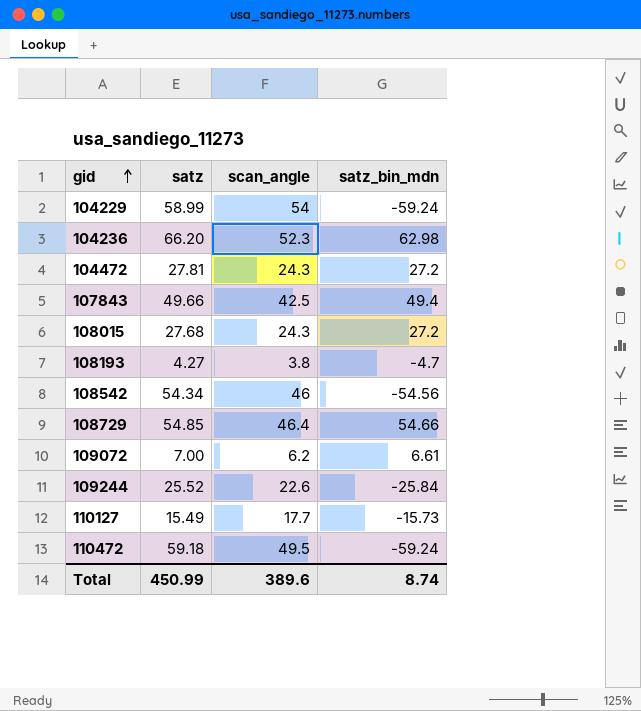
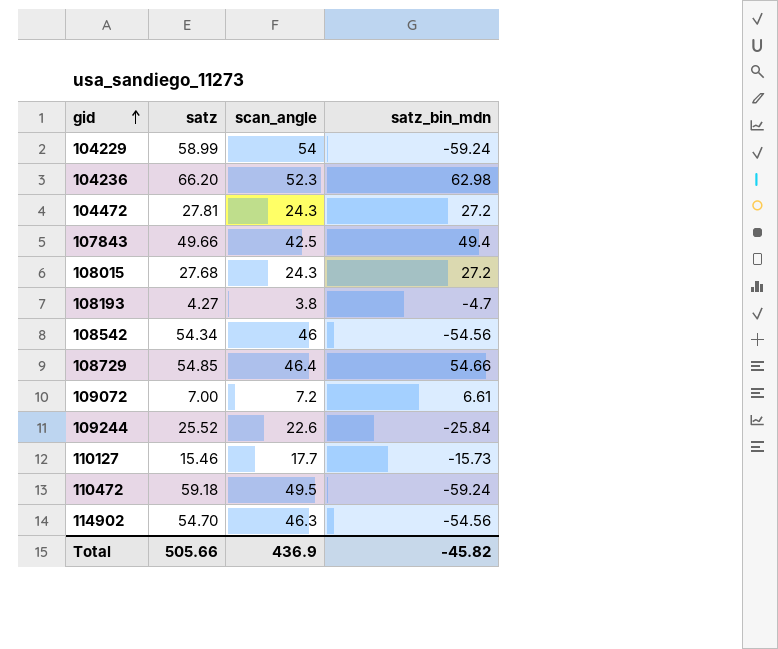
109072 | scan_angle: 6.2 -> 7.2
110127 | satz: 15.49 -> 15.46
row 114902: none -> 54.70 | 46.3 | -54.56
Total | satz: 450.99 -> 505.66
Total | scan_angle: 389.6 -> 436.9
Total | satz_bin_mdn: 8.74 -> -45.82

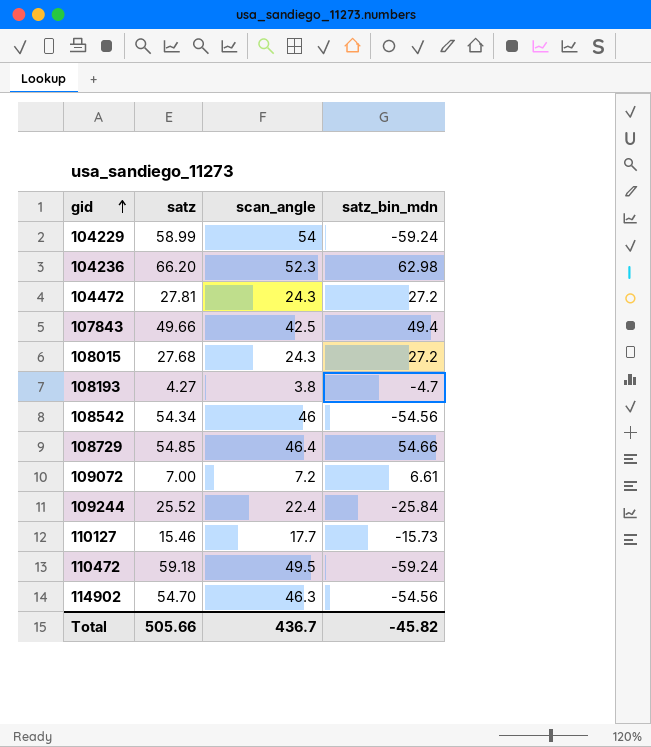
109244 | scan_angle: 22.6 -> 22.4
Total | scan_angle: 436.9 -> 436.7

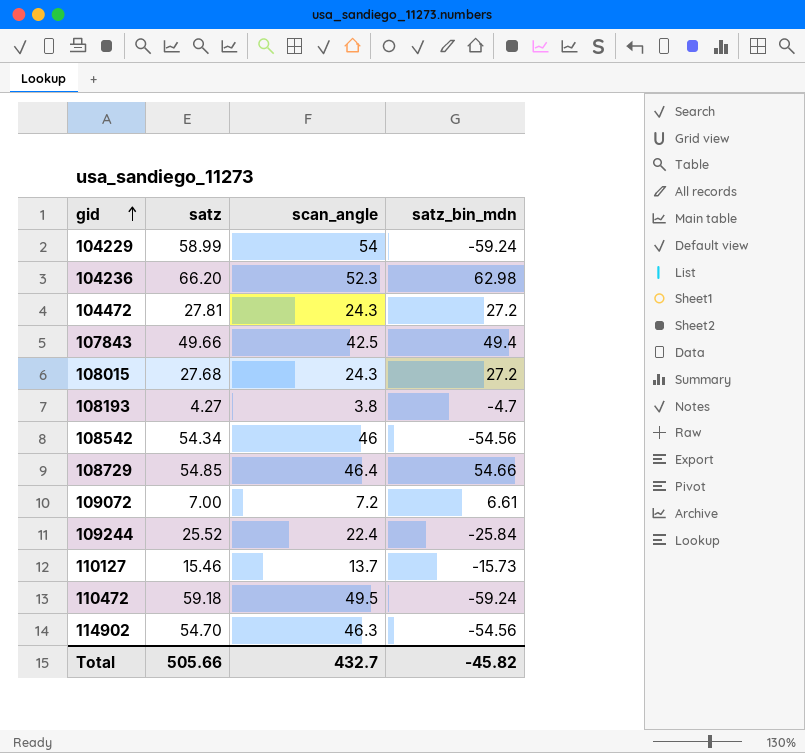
110127 | scan_angle: 17.7 -> 13.7
Total | scan_angle: 436.7 -> 432.7

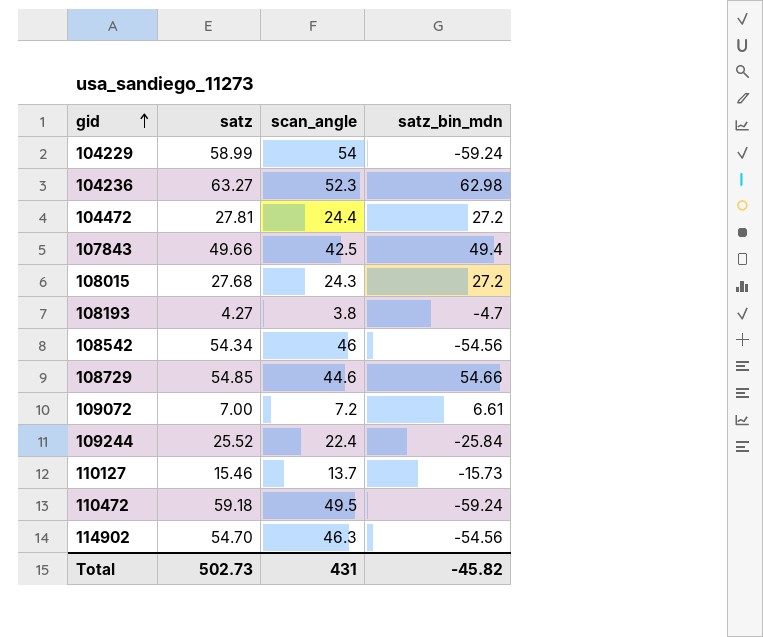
104236 | satz: 66.20 -> 63.27
104472 | scan_angle: 24.3 -> 24.4
108729 | scan_angle: 46.4 -> 44.6
Total | satz: 505.66 -> 502.73
Total | scan_angle: 432.7 -> 431

